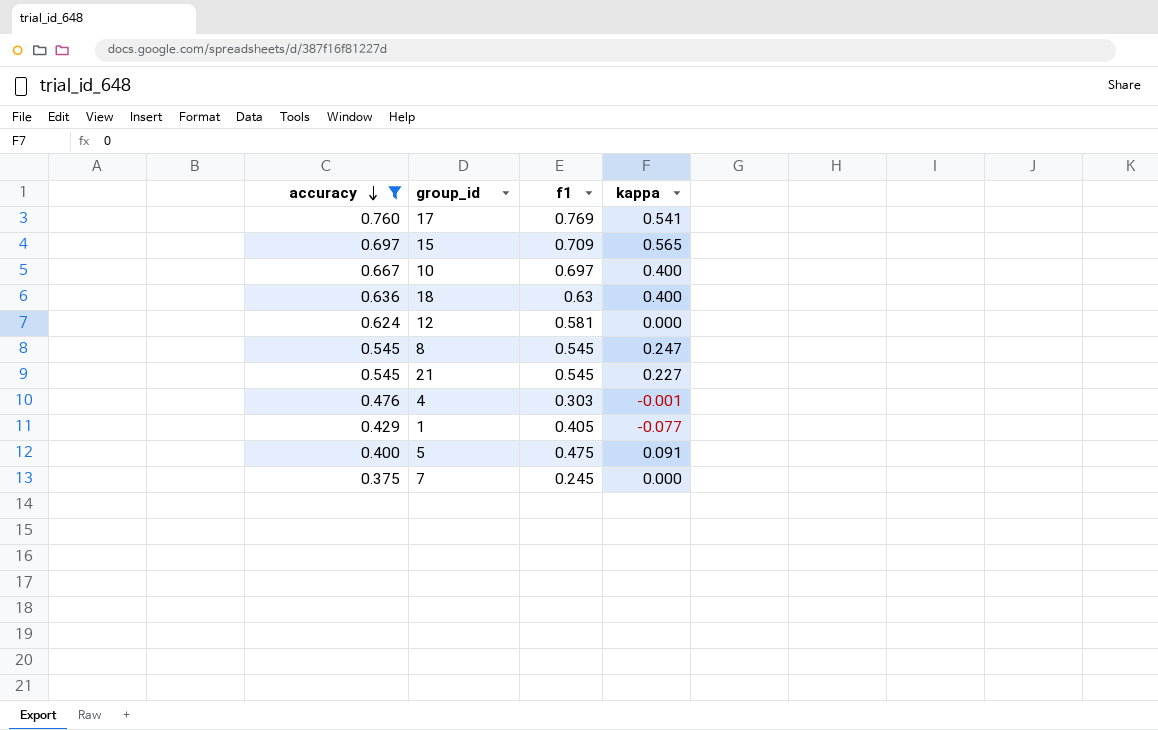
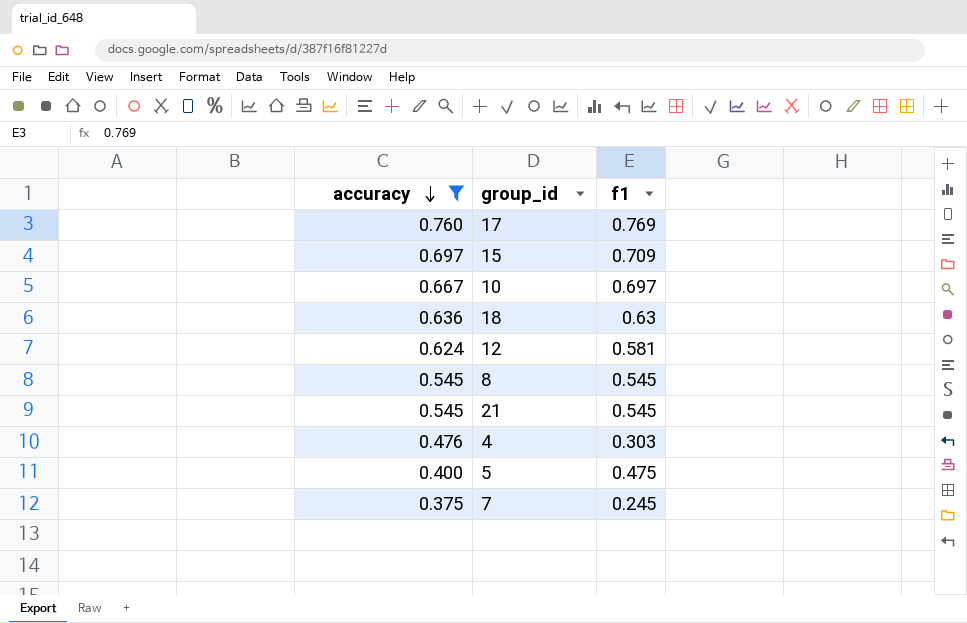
column kappa | position: 4 -> none
row 1: 0.429 | 0.405 | -0.077 -> none

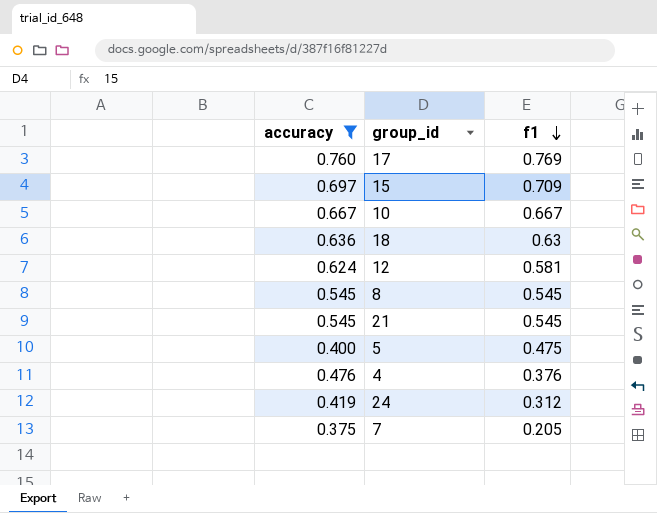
row order: accuracy descending -> f1 descending
10 | f1: 0.697 -> 0.667
4 | f1: 0.303 -> 0.376
row 24: none -> 0.419 | 0.312
7 | f1: 0.245 -> 0.205

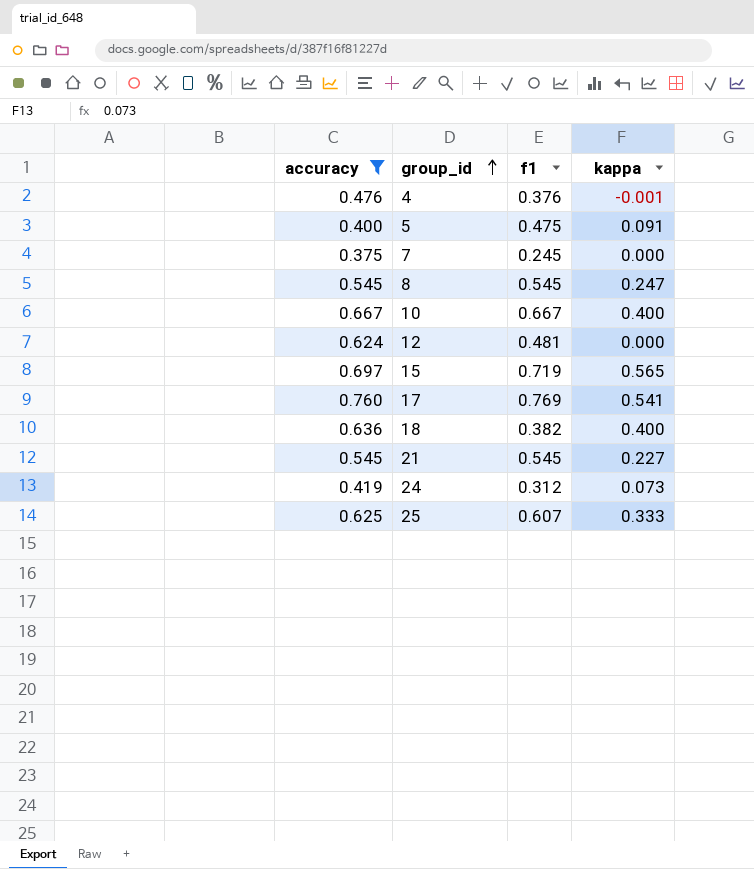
row order: f1 descending -> group_id ascending
column kappa | position: none -> 4
7 | f1: 0.205 -> 0.245
12 | f1: 0.581 -> 0.481
15 | f1: 0.709 -> 0.719
18 | f1: 0.63 -> 0.382
row 25: none -> 0.625 | 0.607 | 0.333

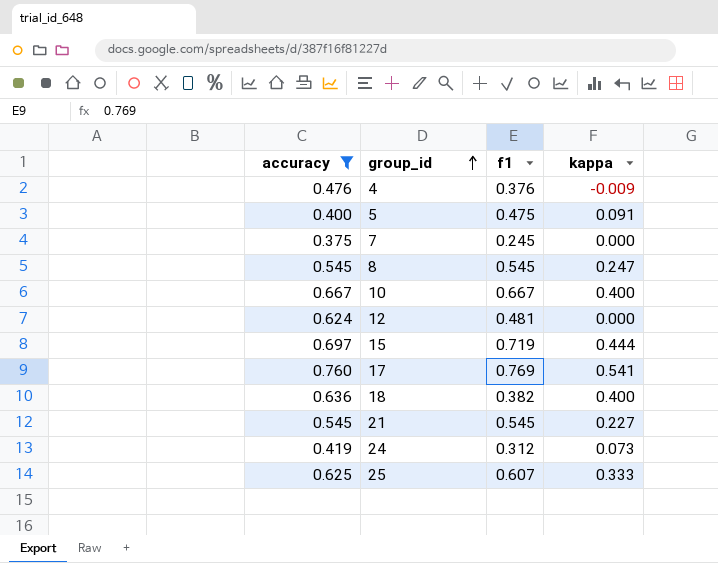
4 | kappa: -0.001 -> -0.009
15 | kappa: 0.565 -> 0.444

